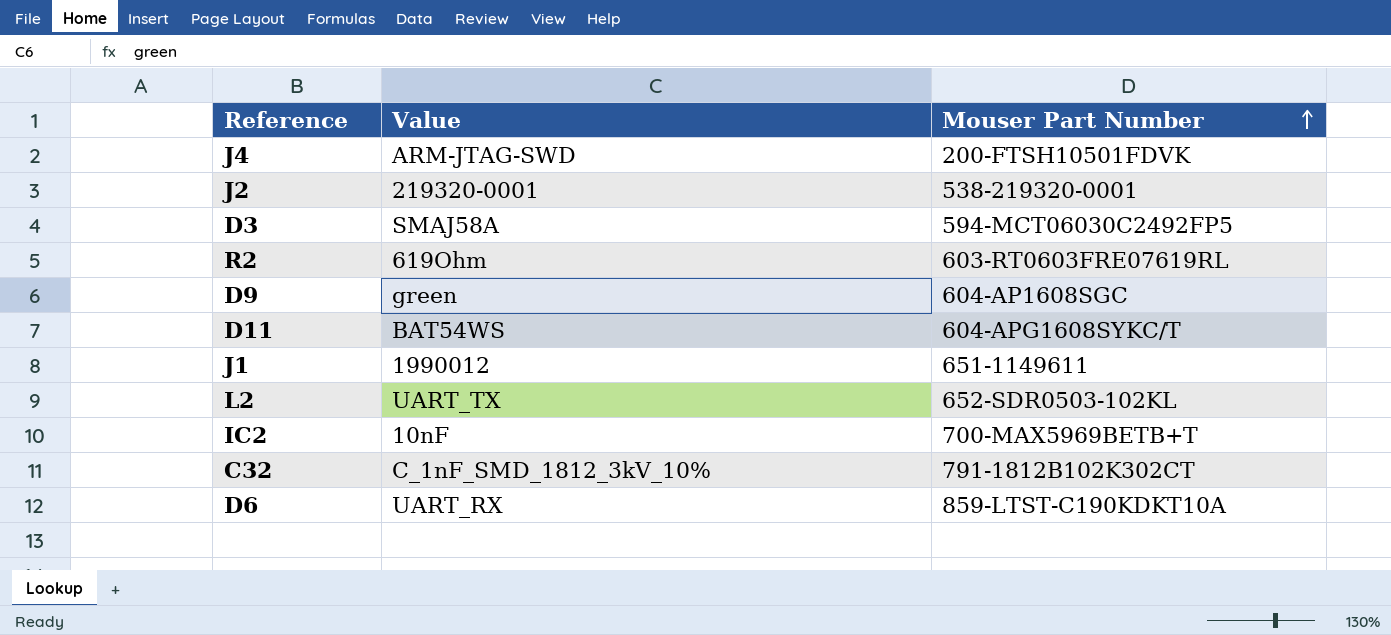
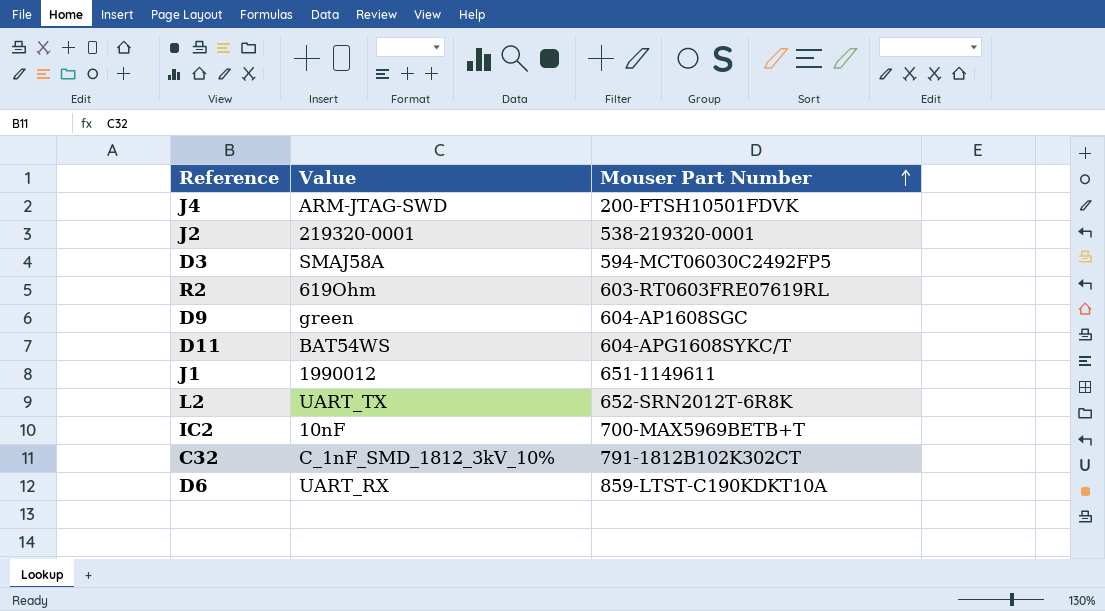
L2 | Mouser Part Number: 652-SDR0503-102KL -> 652-SRN2012T-6R8K

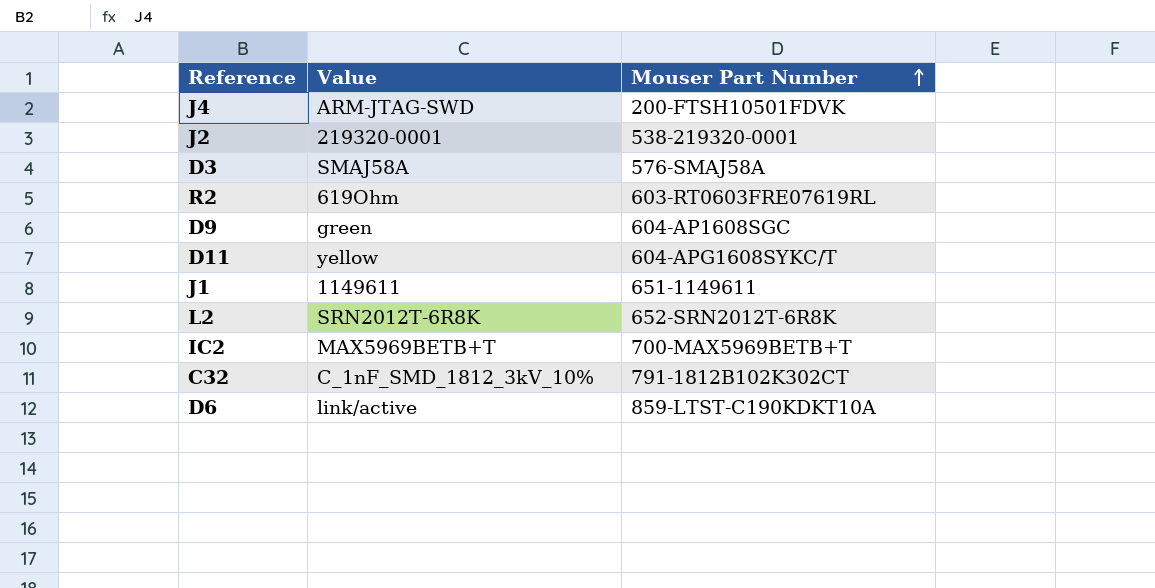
D3 | Mouser Part Number: 594-MCT06030C2492FP5 -> 576-SMAJ58A
D11 | Value: BAT54WS -> yellow
J1 | Value: 1990012 -> 1149611
L2 | Value: UART_TX -> SRN2012T-6R8K
IC2 | Value: 10nF -> MAX5969BETB+T
D6 | Value: UART_RX -> link/active

